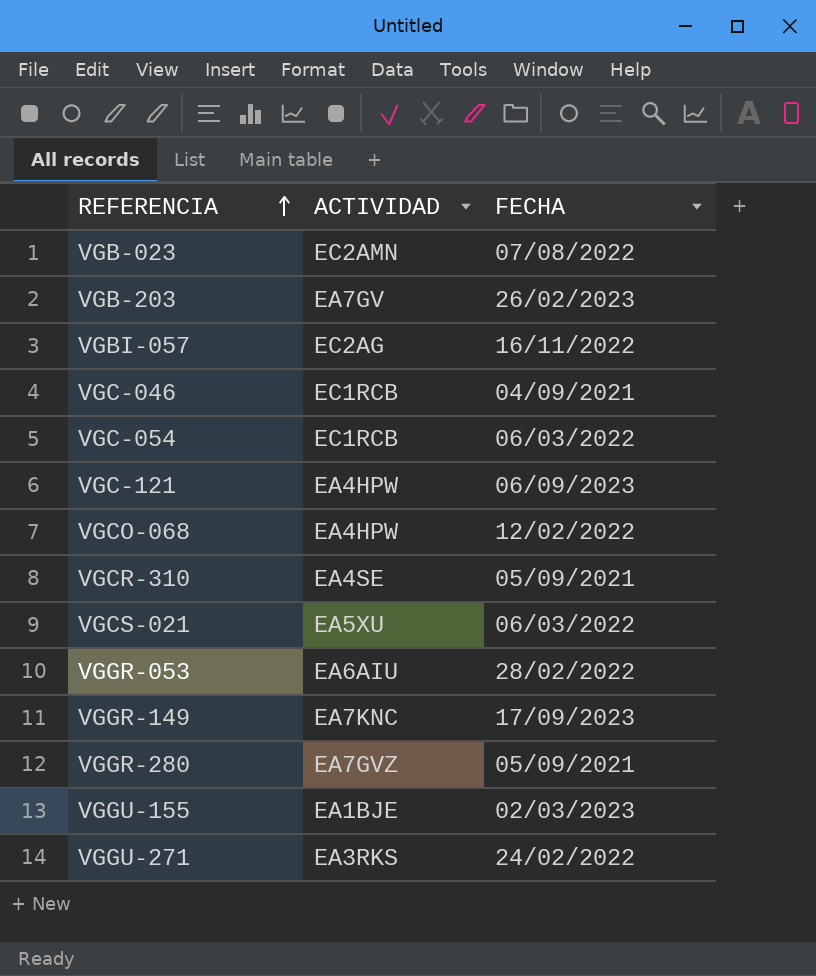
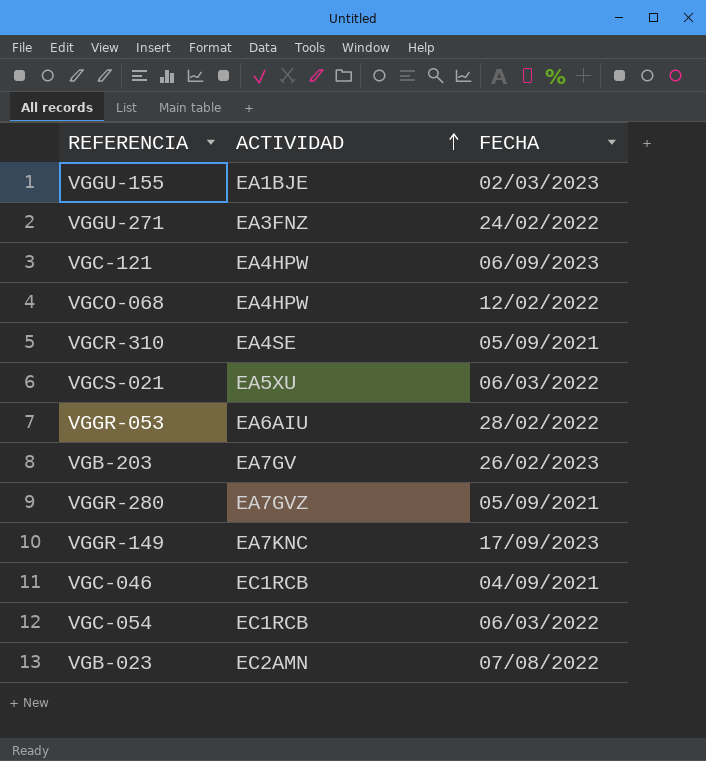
row order: REFERENCIA ascending -> ACTIVIDAD ascending
row VGBI-057: EC2AG | 16/11/2022 -> none
VGGU-271 | ACTIVIDAD: EA3RKS -> EA3FNZ

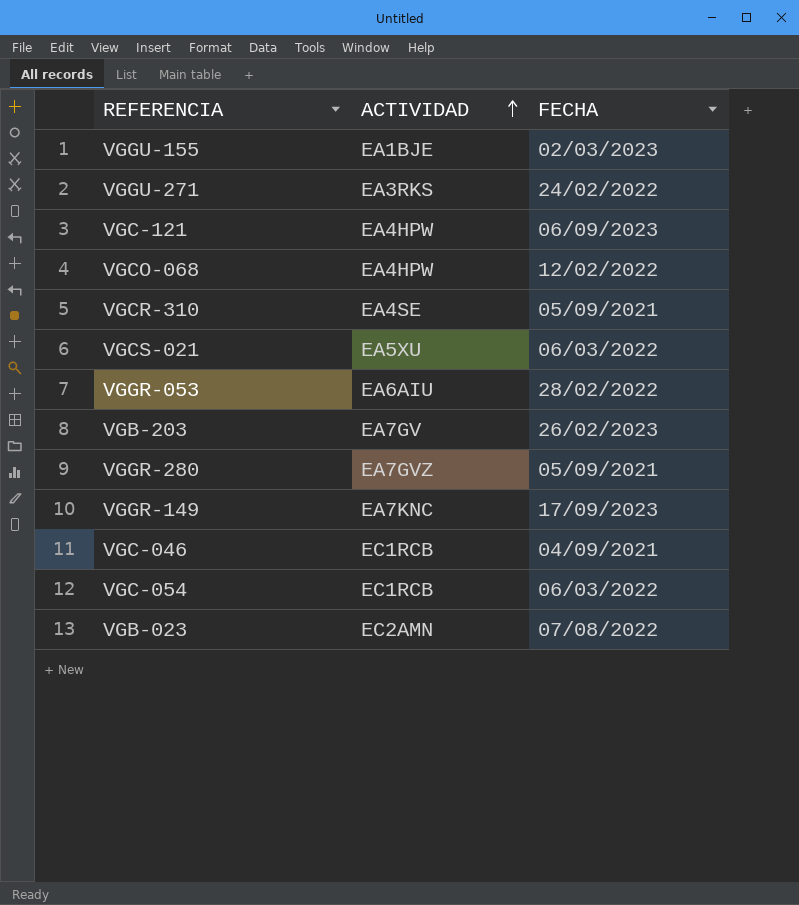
VGGU-271 | ACTIVIDAD: EA3FNZ -> EA3RKS

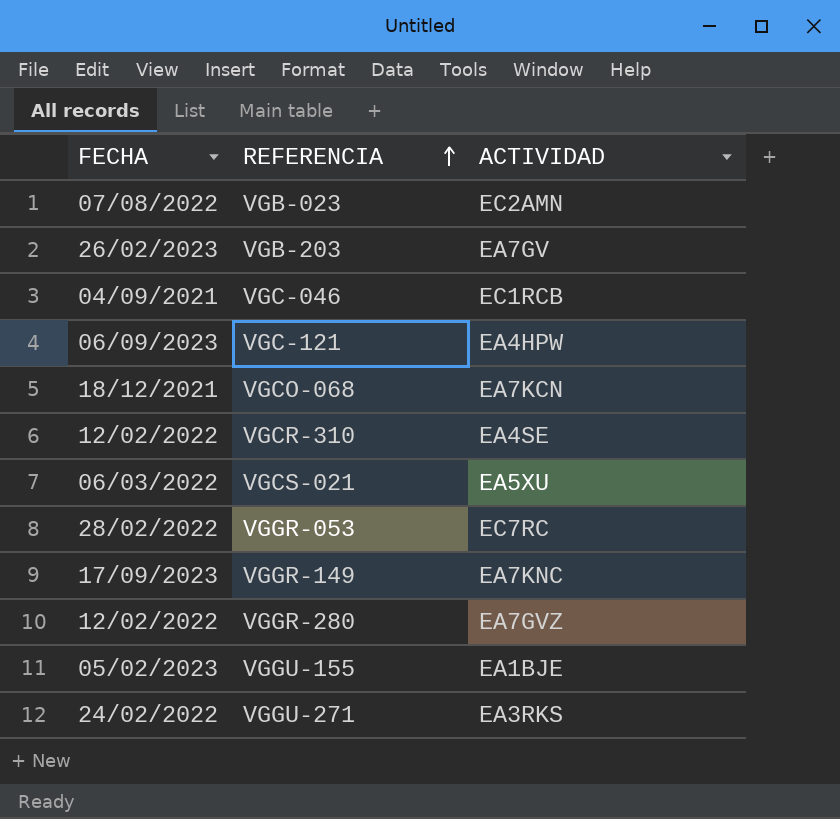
row order: ACTIVIDAD ascending -> REFERENCIA ascending
column FECHA | position: 3 -> 1
row VGC-054: EC1RCB | 06/03/2022 -> none
VGCO-068 | FECHA: 12/02/2022 -> 18/12/2021
VGCO-068 | ACTIVIDAD: EA4HPW -> EA7KCN
VGCR-310 | FECHA: 05/09/2021 -> 12/02/2022
VGGR-053 | ACTIVIDAD: EA6AIU -> EC7RC
VGGR-280 | FECHA: 05/09/2021 -> 12/02/2022
VGGU-155 | FECHA: 02/03/2023 -> 05/02/2023

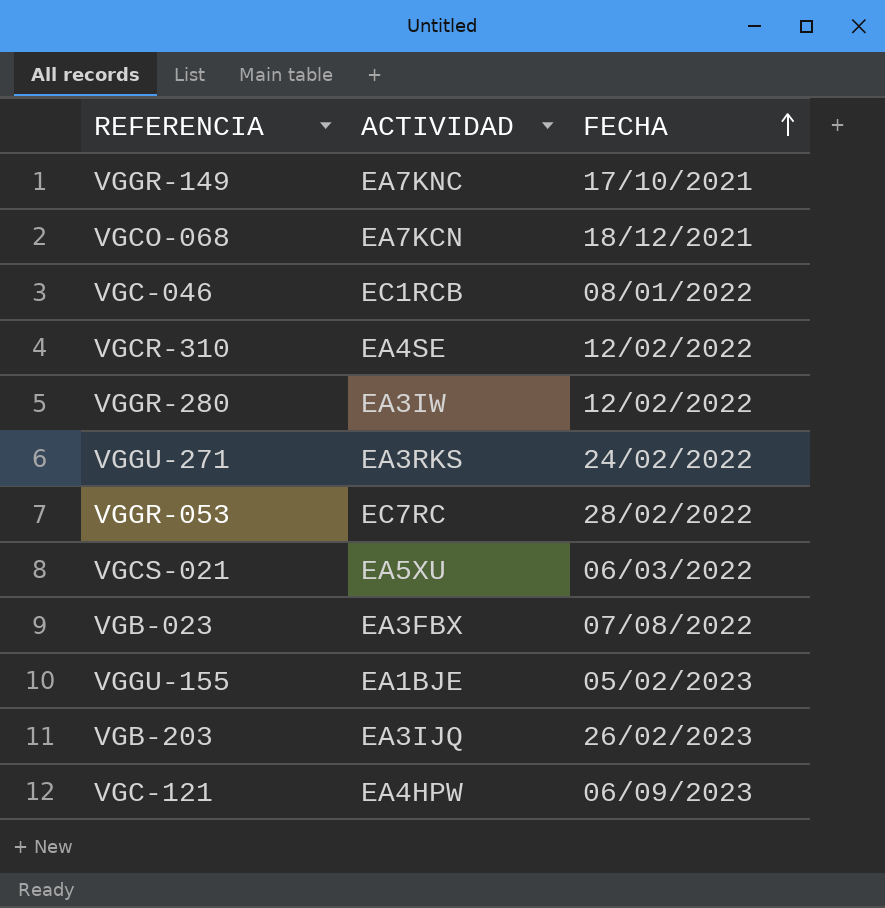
row order: REFERENCIA ascending -> FECHA ascending
column FECHA | position: 1 -> 3
VGGR-149 | FECHA: 17/09/2023 -> 17/10/2021
VGC-046 | FECHA: 04/09/2021 -> 08/01/2022
VGGR-280 | ACTIVIDAD: EA7GVZ -> EA3IW
VGB-023 | ACTIVIDAD: EC2AMN -> EA3FBX
VGB-203 | ACTIVIDAD: EA7GV -> EA3IJQ

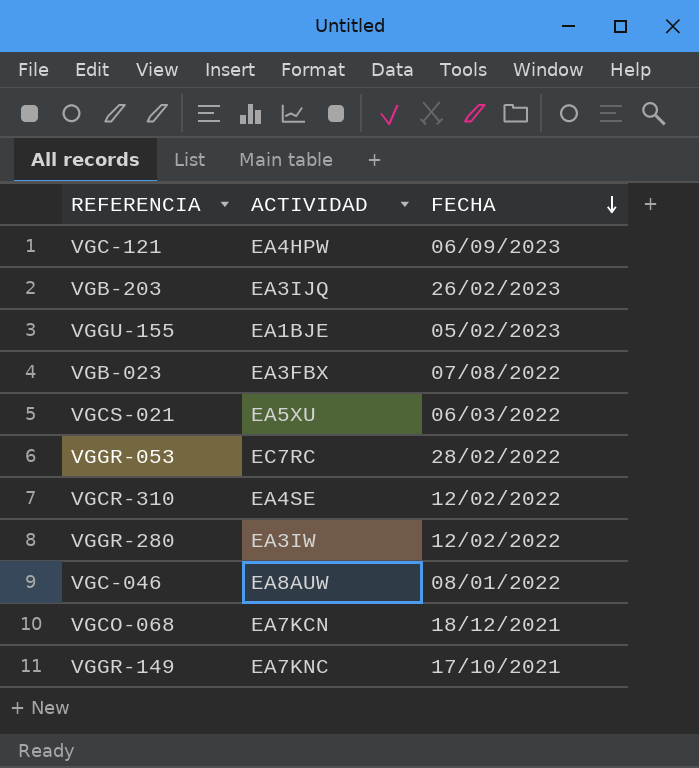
row order: FECHA ascending -> FECHA descending
row VGGU-271: EA3RKS | 24/02/2022 -> none
VGC-046 | ACTIVIDAD: EC1RCB -> EA8AUW

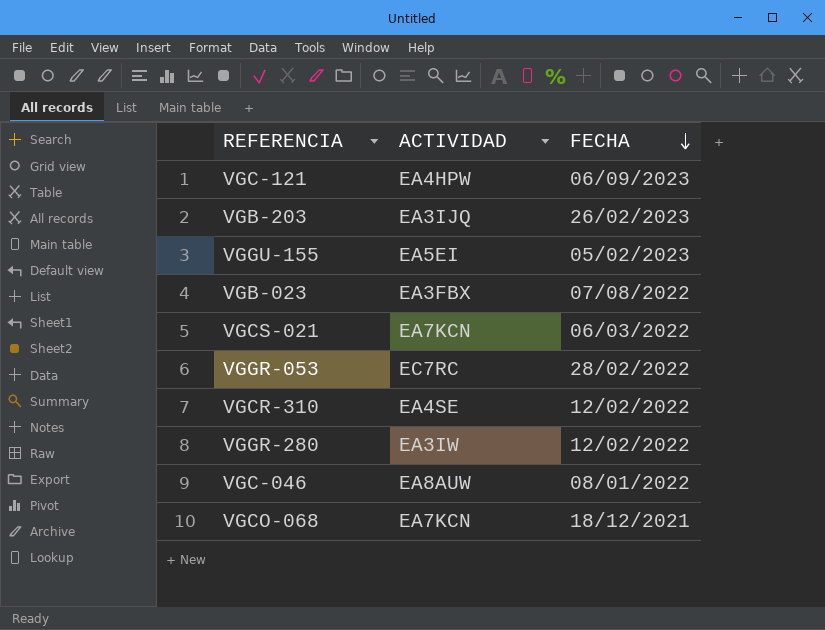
row VGGR-149: EA7KNC | 17/10/2021 -> none
VGGU-155 | ACTIVIDAD: EA1BJE -> EA5EI
VGCS-021 | ACTIVIDAD: EA5XU -> EA7KCN

